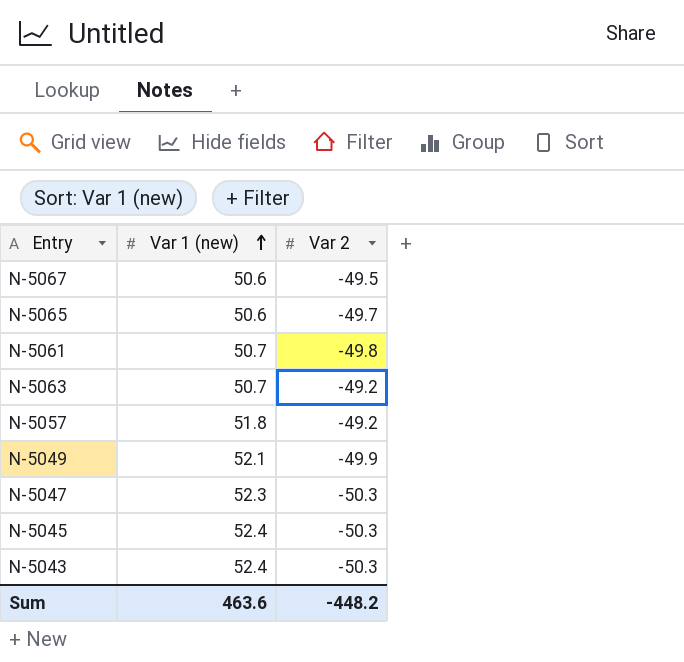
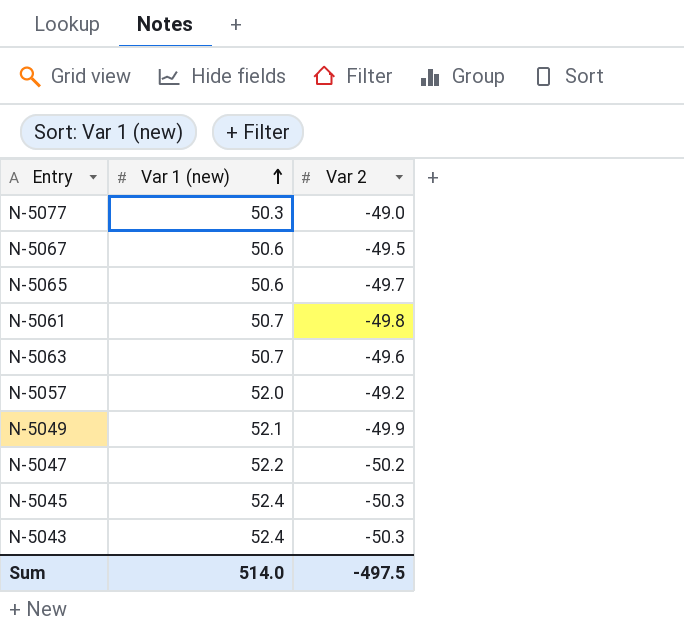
row N-5077: none -> 50.3 | -49.0
N-5063 | Var 2: -49.2 -> -49.6
N-5057 | Var 1 (new): 51.8 -> 52.0
N-5047 | Var 1 (new): 52.3 -> 52.2
N-5047 | Var 2: -50.3 -> -50.2
Sum | Var 1 (new): 463.6 -> 514.0
Sum | Var 2: -448.2 -> -497.5

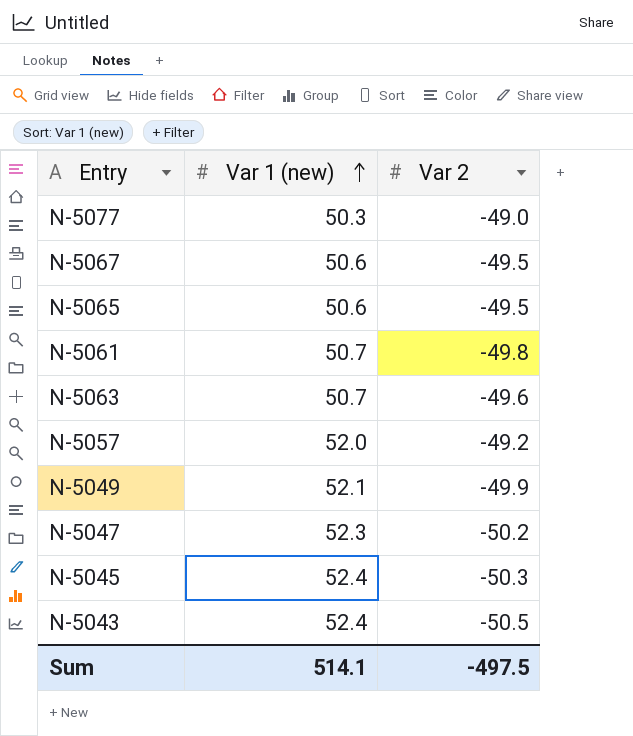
N-5065 | Var 2: -49.7 -> -49.5
N-5047 | Var 1 (new): 52.2 -> 52.3
N-5043 | Var 2: -50.3 -> -50.5
Sum | Var 1 (new): 514.0 -> 514.1

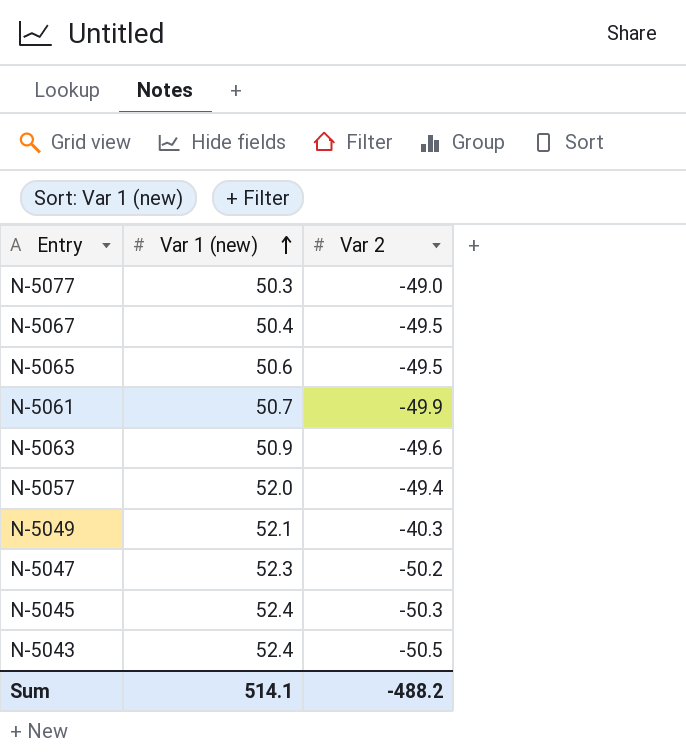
N-5067 | Var 1 (new): 50.6 -> 50.4
N-5061 | Var 2: -49.8 -> -49.9
N-5063 | Var 1 (new): 50.7 -> 50.9
N-5057 | Var 2: -49.2 -> -49.4
N-5049 | Var 2: -49.9 -> -40.3
Sum | Var 2: -497.5 -> -488.2

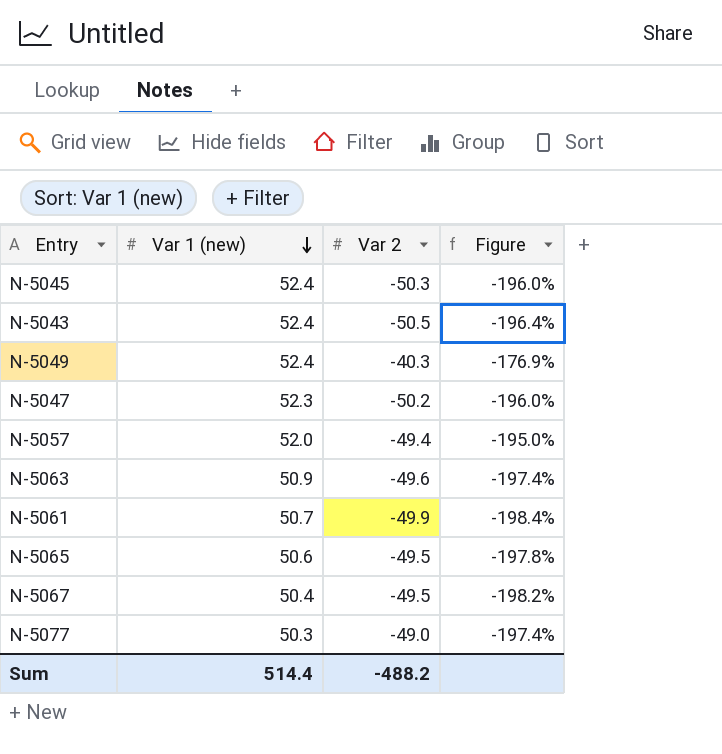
row order: Var 1 (new) ascending -> Var 1 (new) descending
column Figure | formula: none -> ([Var 2] - [Var 1 (new)]) / [Var 1 (new)]
N-5049 | Var 1 (new): 52.1 -> 52.4
Sum | Var 1 (new): 514.1 -> 514.4

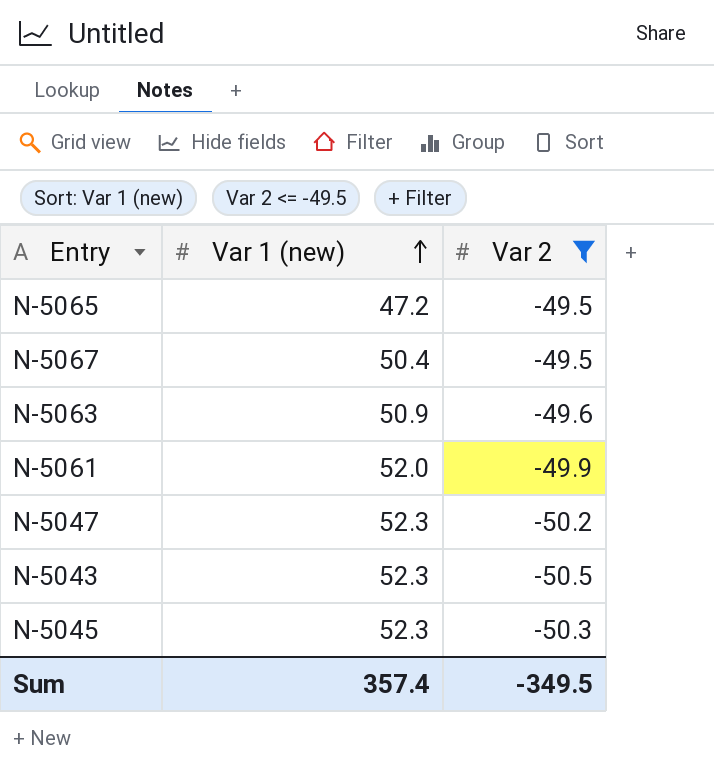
filter: none -> Var 2 <= -49.5
row order: Var 1 (new) descending -> Var 1 (new) ascending
column Figure | formula: ([Var 2] - [Var 1 (new)]) / [Var 1 (new)] -> none
N-5065 | Var 1 (new): 50.6 -> 47.2
N-5061 | Var 1 (new): 50.7 -> 52.0
N-5043 | Var 1 (new): 52.4 -> 52.3
N-5045 | Var 1 (new): 52.4 -> 52.3
Sum | Var 1 (new): 514.4 -> 357.4
Sum | Var 2: -488.2 -> -349.5

